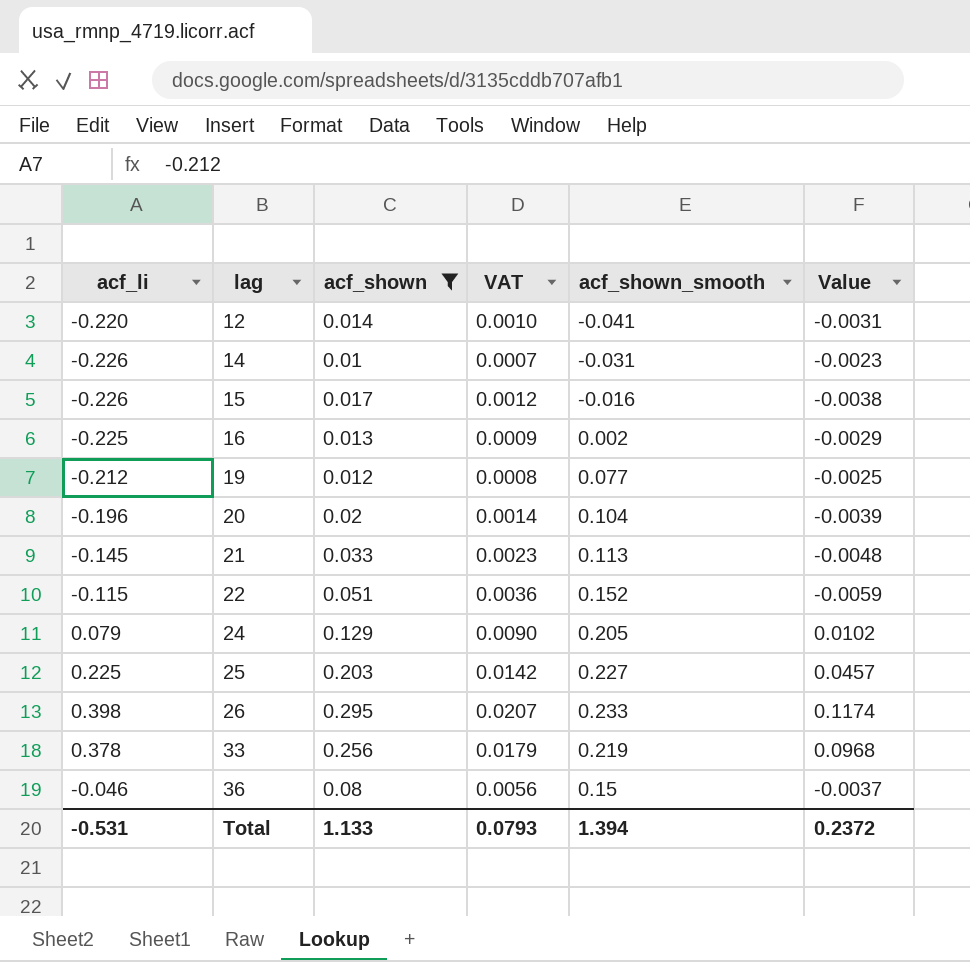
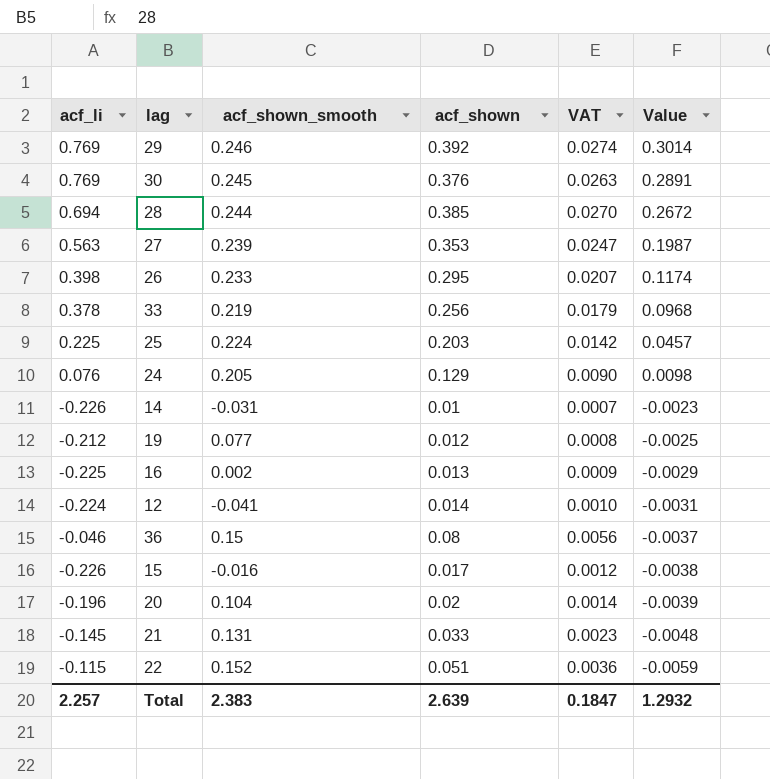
filter: acf_shown <= 0.295 -> none
row order: lag ascending -> Value descending
column acf_shown_smooth | position: 5 -> 3
25 | acf_shown_smooth: 0.227 -> 0.224
24 | acf_li: 0.079 -> 0.076
24 | Value: 0.0102 -> 0.0098
12 | acf_li: -0.220 -> -0.224
21 | acf_shown_smooth: 0.113 -> 0.131
Total | acf_li: -0.531 -> 2.257
Total | acf_shown_smooth: 1.394 -> 2.383
Total | acf_shown: 1.133 -> 2.639
Total | VAT: 0.0793 -> 0.1847
Total | Value: 0.2372 -> 1.2932

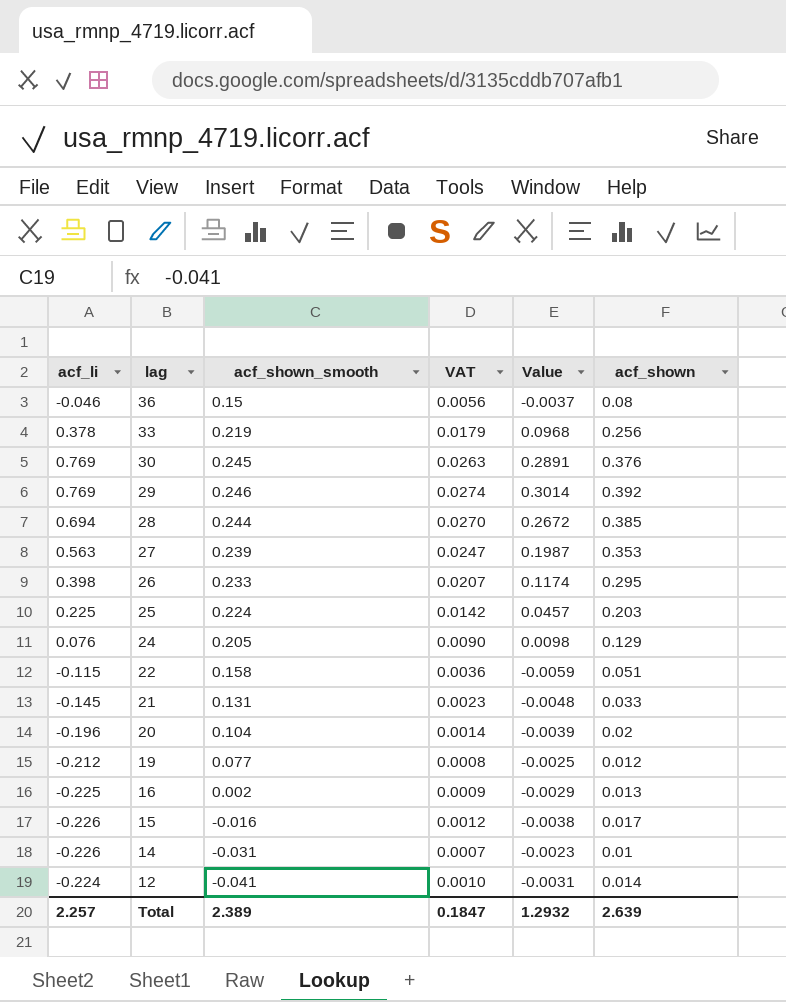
row order: Value descending -> lag descending
column acf_shown | position: 4 -> 6
22 | acf_shown_smooth: 0.152 -> 0.158
Total | acf_shown_smooth: 2.383 -> 2.389

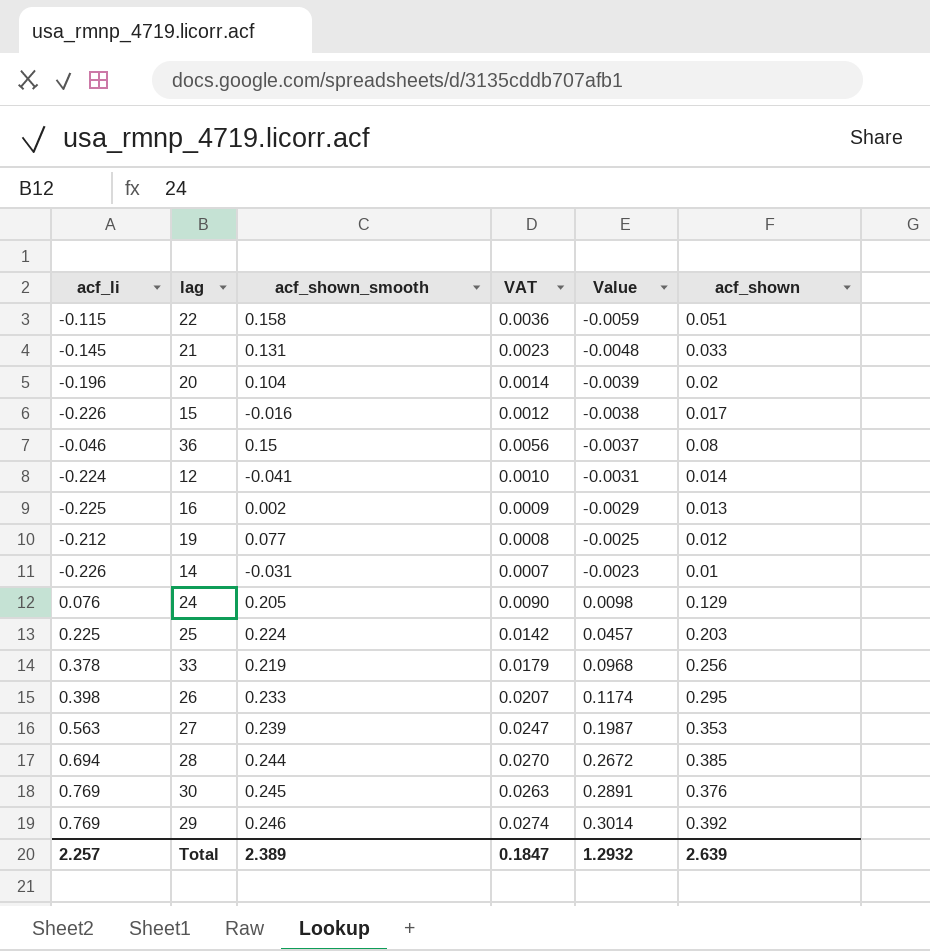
row order: lag descending -> Value ascending

